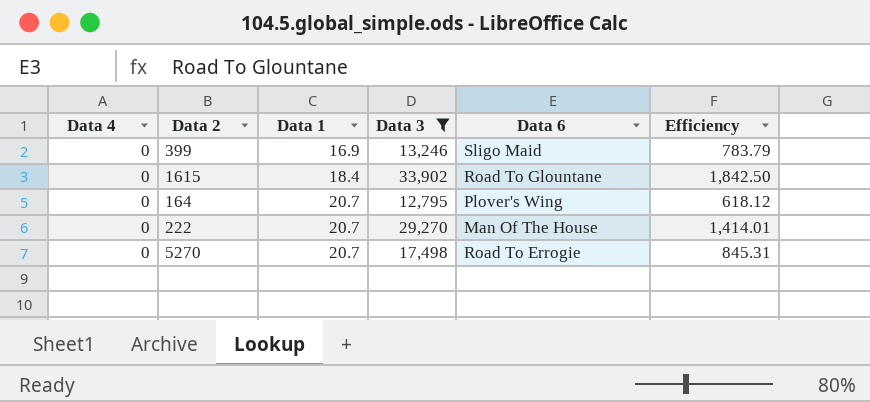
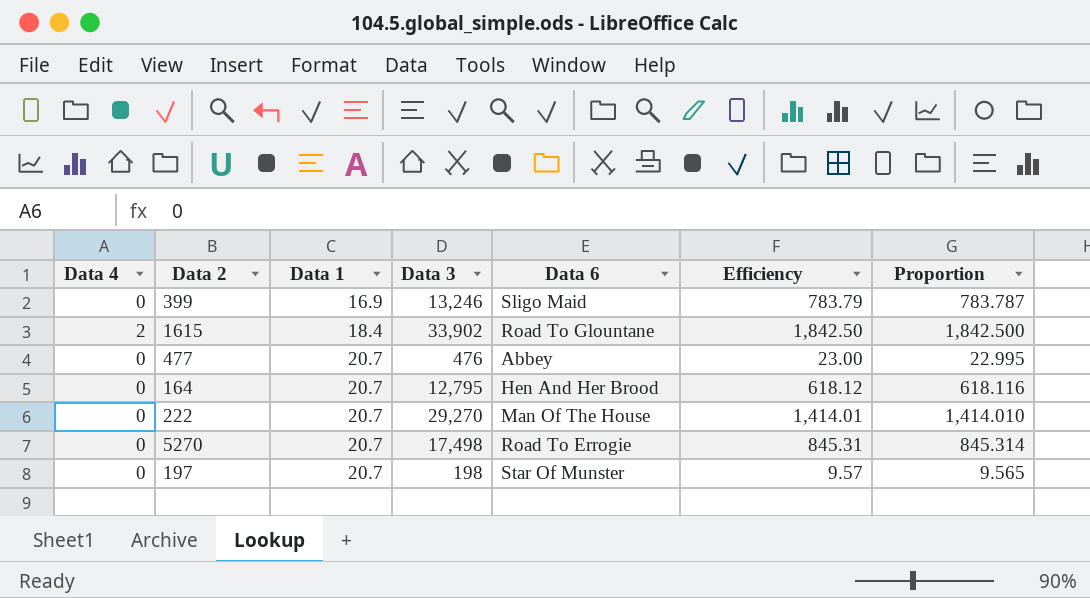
filter: Data 3 >= 12,795 -> none
column Proportion | formula: none -> [Data 3] / [Data 1]
1615 | Data 4: 0 -> 2
164 | Data 6: Plover's Wing -> Hen And Her Brood

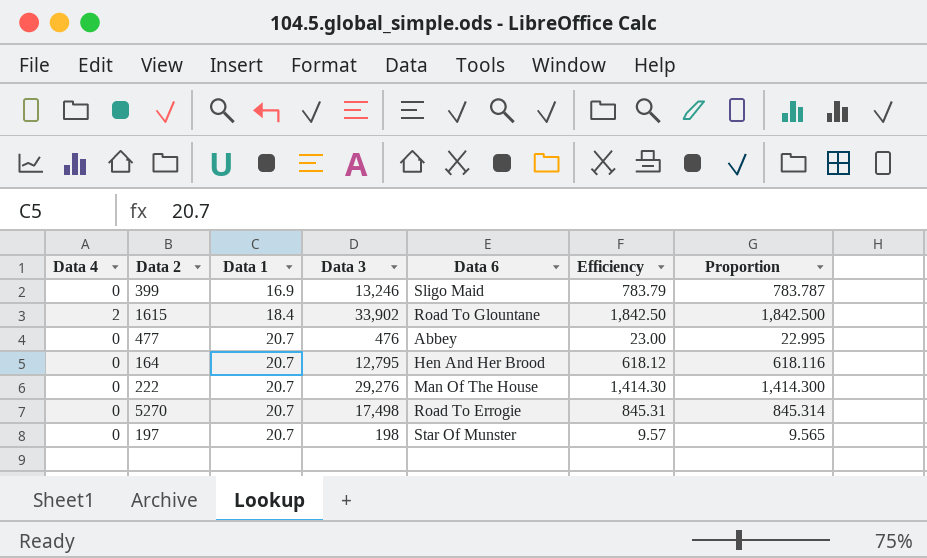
222 | Data 3: 29,270 -> 29,276
222 | Efficiency: 1,414.01 -> 1,414.30
222 | Proportion: 1,414.010 -> 1,414.300

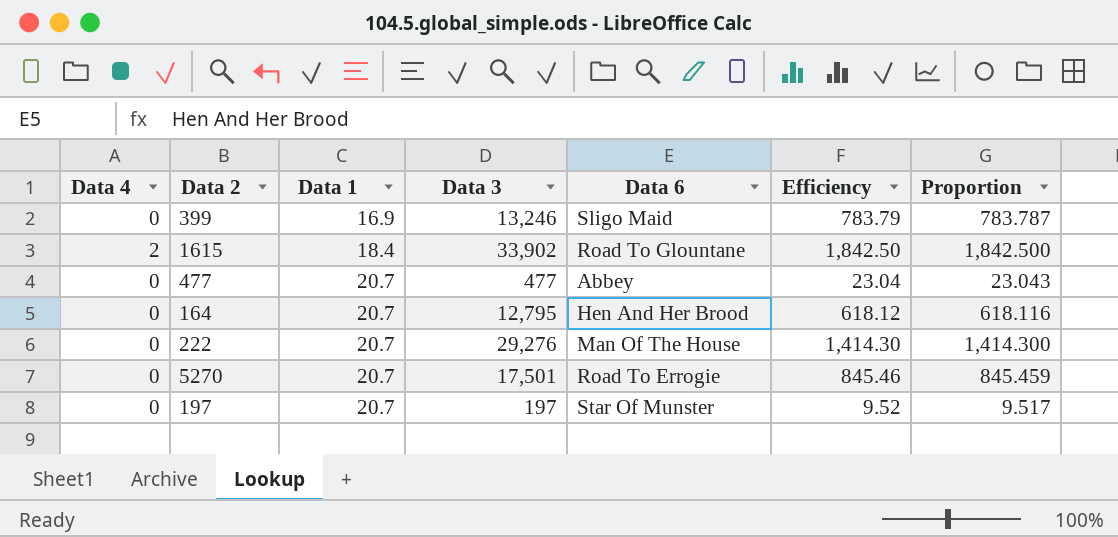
477 | Data 3: 476 -> 477
477 | Efficiency: 23.00 -> 23.04
477 | Proportion: 22.995 -> 23.043
5270 | Data 3: 17,498 -> 17,501
5270 | Efficiency: 845.31 -> 845.46
5270 | Proportion: 845.314 -> 845.459
197 | Data 3: 198 -> 197
197 | Efficiency: 9.57 -> 9.52
197 | Proportion: 9.565 -> 9.517

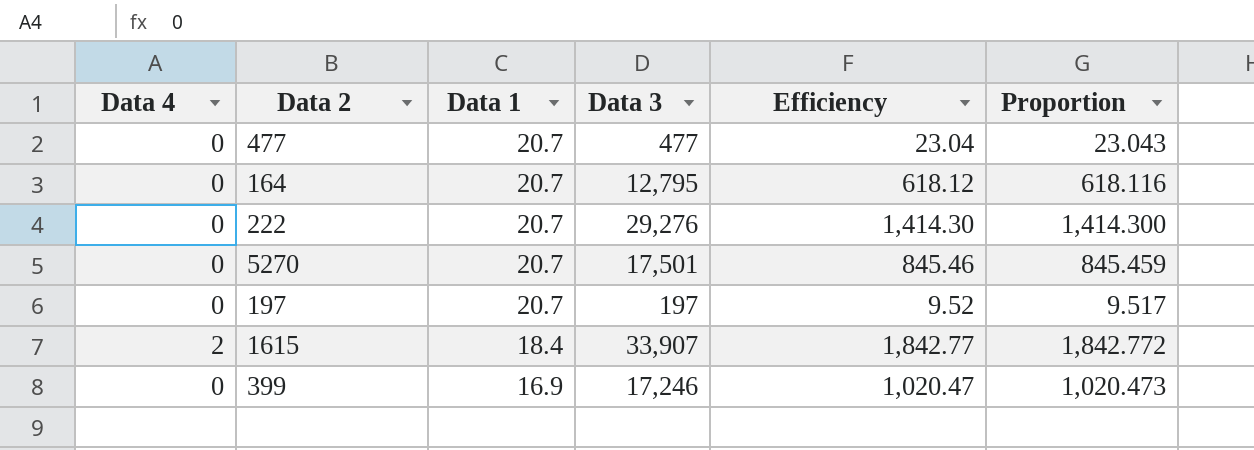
row order: Data 1 ascending -> Data 1 descending
column Data 6 | position: 5 -> none
1615 | Data 3: 33,902 -> 33,907
1615 | Efficiency: 1,842.50 -> 1,842.77
1615 | Proportion: 1,842.500 -> 1,842.772
399 | Data 3: 13,246 -> 17,246
399 | Efficiency: 783.79 -> 1,020.47
399 | Proportion: 783.787 -> 1,020.473

